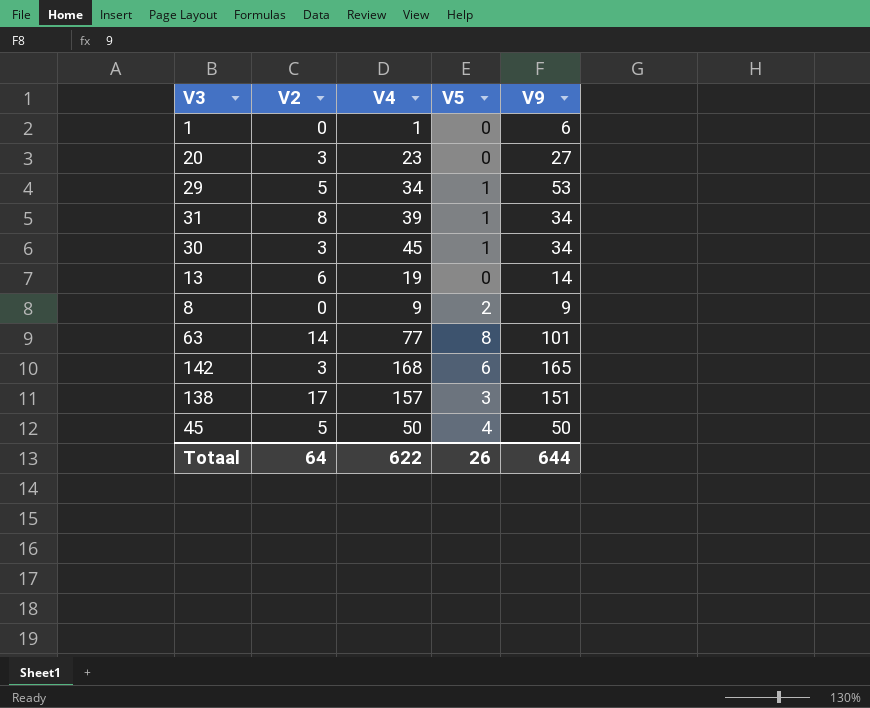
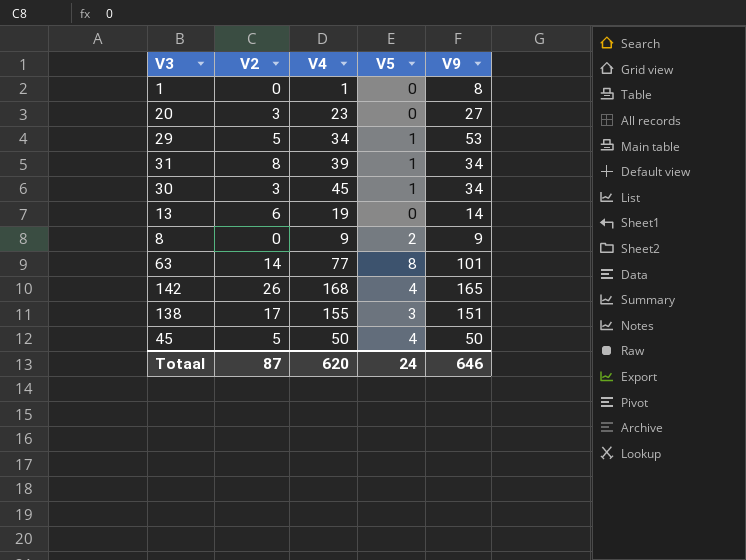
1 | V9: 6 -> 8
142 | V2: 3 -> 26
142 | V5: 6 -> 4
138 | V4: 157 -> 155
Totaal | V2: 64 -> 87
Totaal | V4: 622 -> 620
Totaal | V5: 26 -> 24
Totaal | V9: 644 -> 646

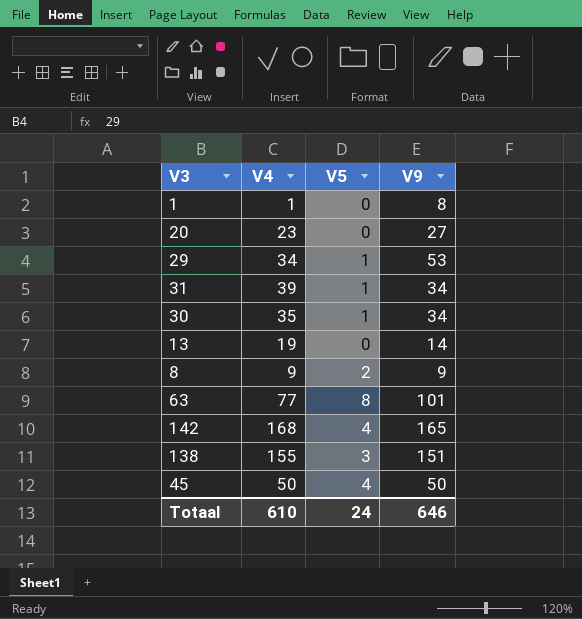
column V2 | position: 2 -> none
30 | V4: 45 -> 35
Totaal | V4: 620 -> 610

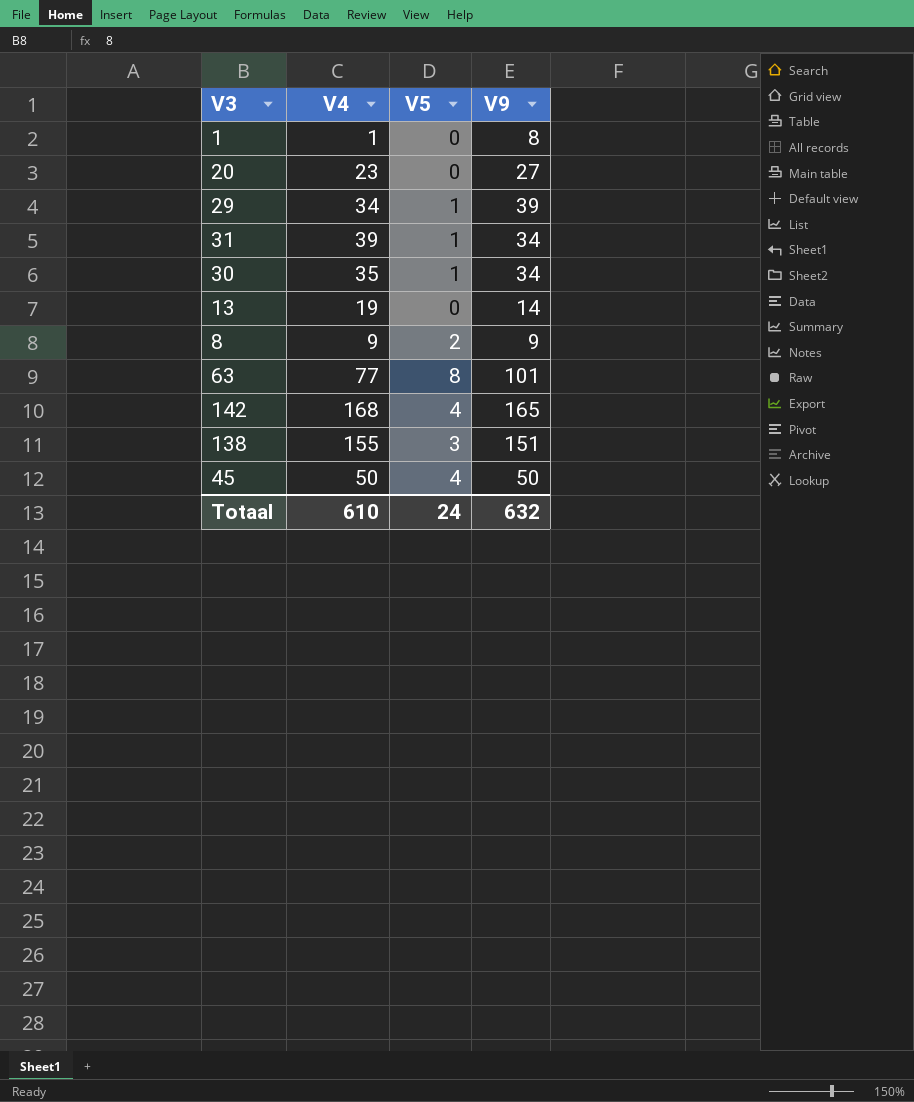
29 | V9: 53 -> 39
Totaal | V9: 646 -> 632

